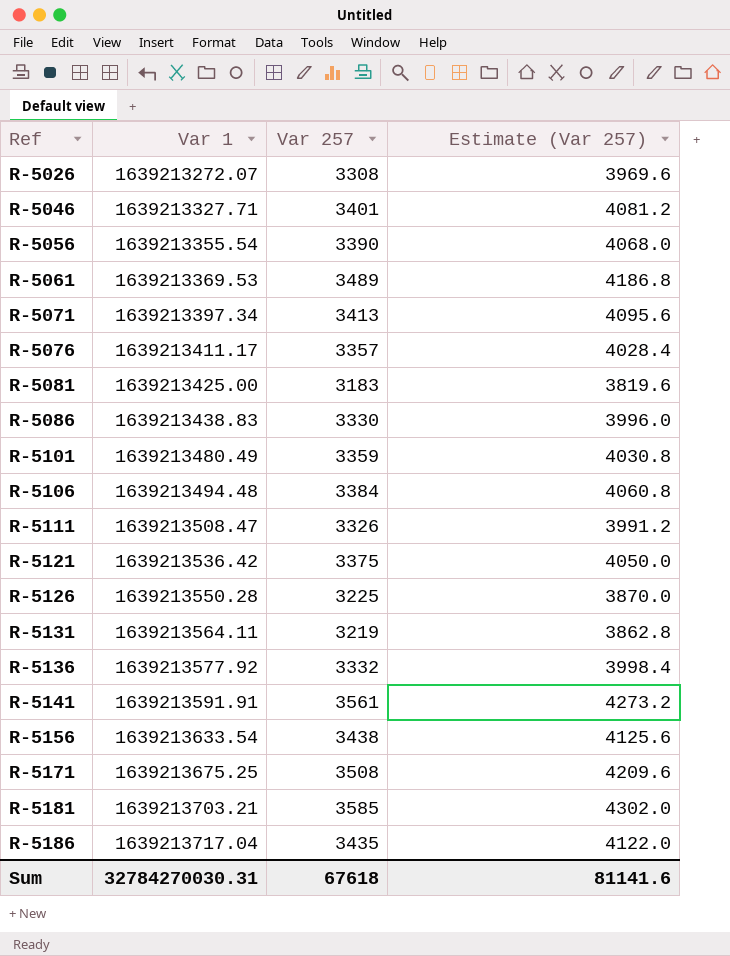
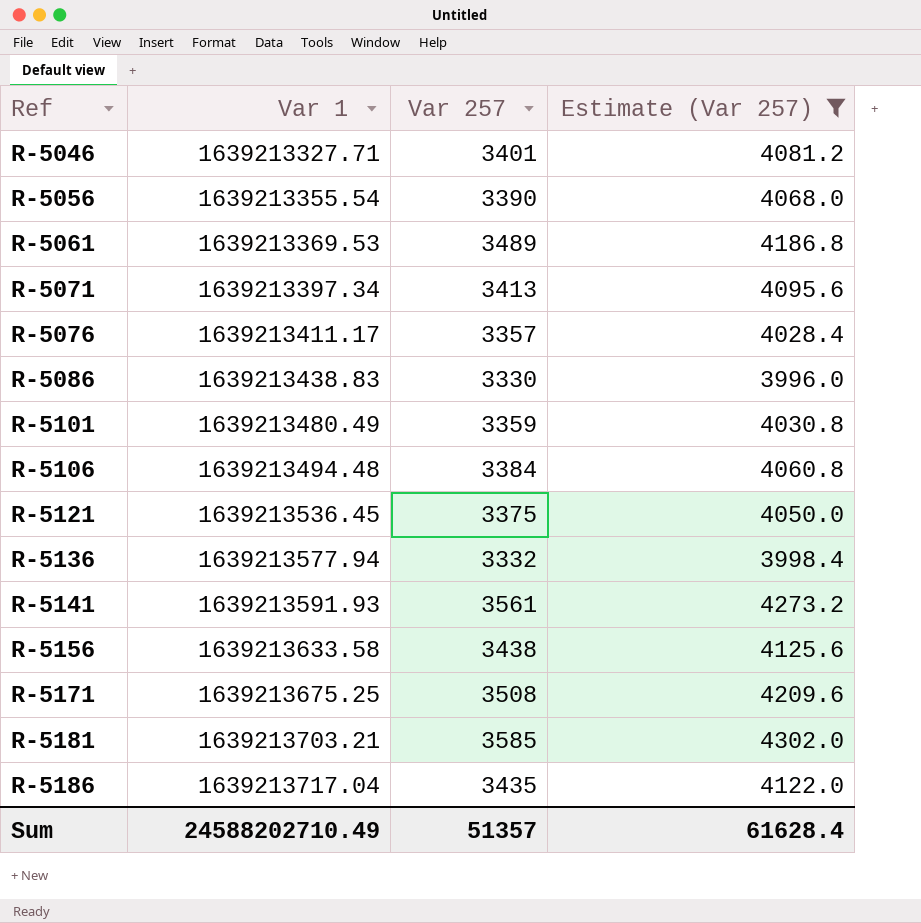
filter: none -> Estimate (Var 257) >= 3996.0
R-5121 | Var 1: 1639213536.42 -> 1639213536.45
R-5136 | Var 1: 1639213577.92 -> 1639213577.94
R-5141 | Var 1: 1639213591.91 -> 1639213591.93
R-5156 | Var 1: 1639213633.54 -> 1639213633.58
Sum | Var 1: 32784270030.31 -> 24588202710.49
Sum | Var 257: 67618 -> 51357
Sum | Estimate (Var 257): 81141.6 -> 61628.4

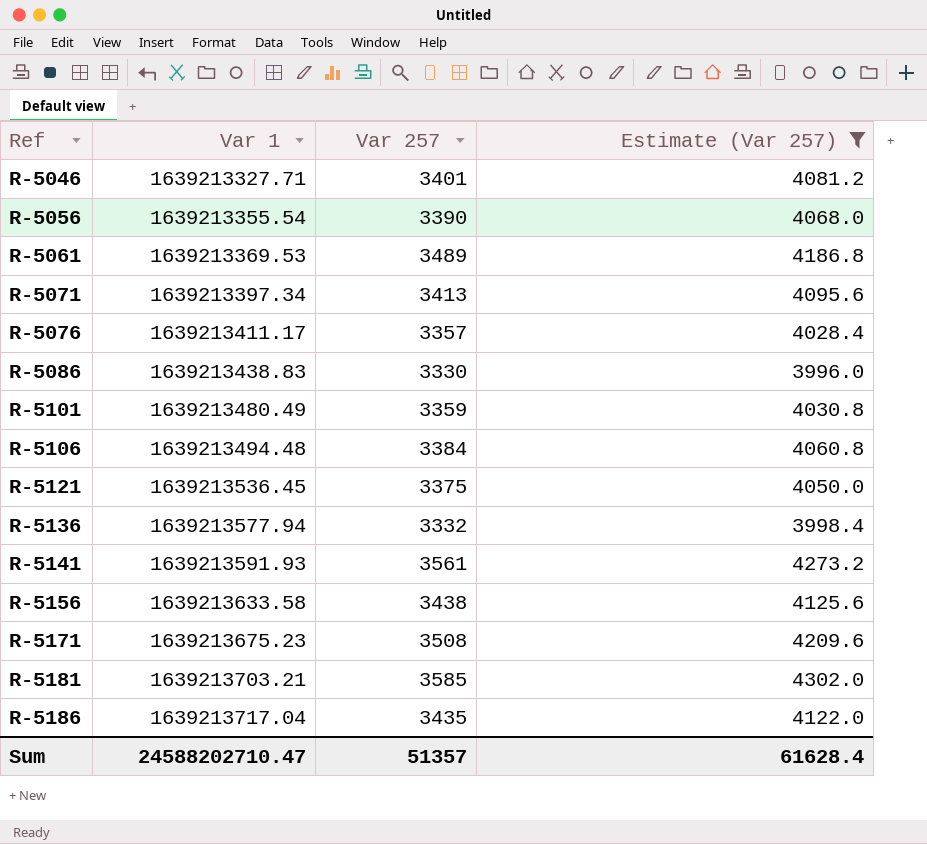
R-5171 | Var 1: 1639213675.25 -> 1639213675.23
Sum | Var 1: 24588202710.49 -> 24588202710.47

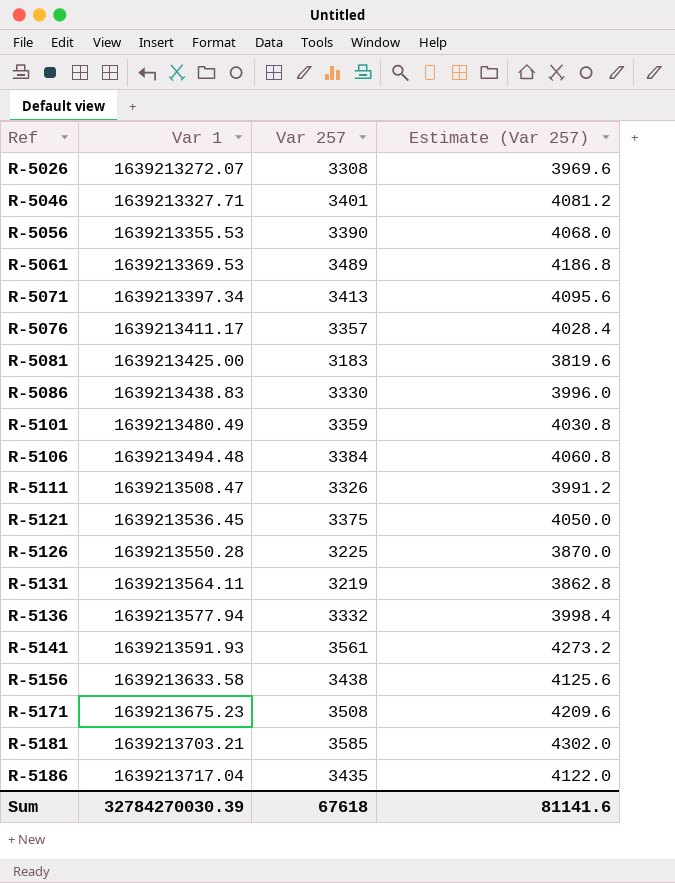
filter: Estimate (Var 257) >= 3996.0 -> none
R-5056 | Var 1: 1639213355.54 -> 1639213355.53
Sum | Var 1: 24588202710.47 -> 32784270030.39
Sum | Var 257: 51357 -> 67618
Sum | Estimate (Var 257): 61628.4 -> 81141.6

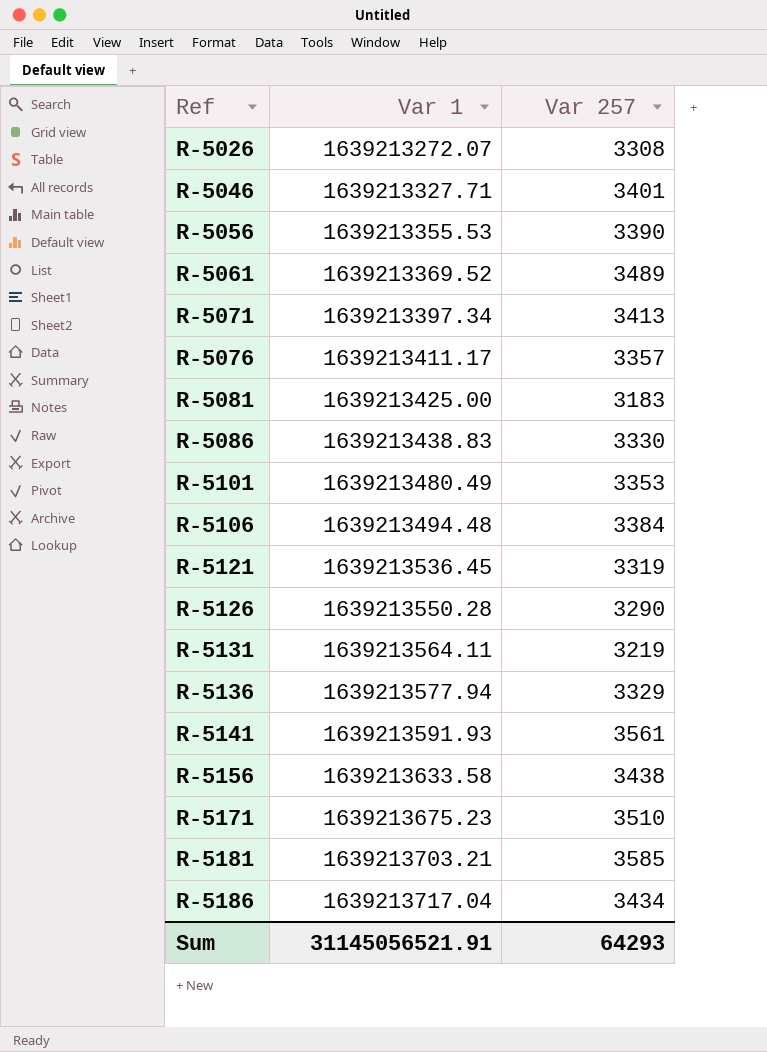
column Estimate (Var 257) | formula: [Var 257] * 1.2 -> none
row R-5111: 1639213508.47 | 3326 | 3991.2 -> none
R-5061 | Var 1: 1639213369.53 -> 1639213369.52
R-5101 | Var 257: 3359 -> 3353
R-5121 | Var 257: 3375 -> 3319
R-5126 | Var 257: 3225 -> 3290
R-5136 | Var 257: 3332 -> 3329
R-5171 | Var 257: 3508 -> 3510
R-5186 | Var 257: 3435 -> 3434
Sum | Var 1: 32784270030.39 -> 31145056521.91
Sum | Var 257: 67618 -> 64293

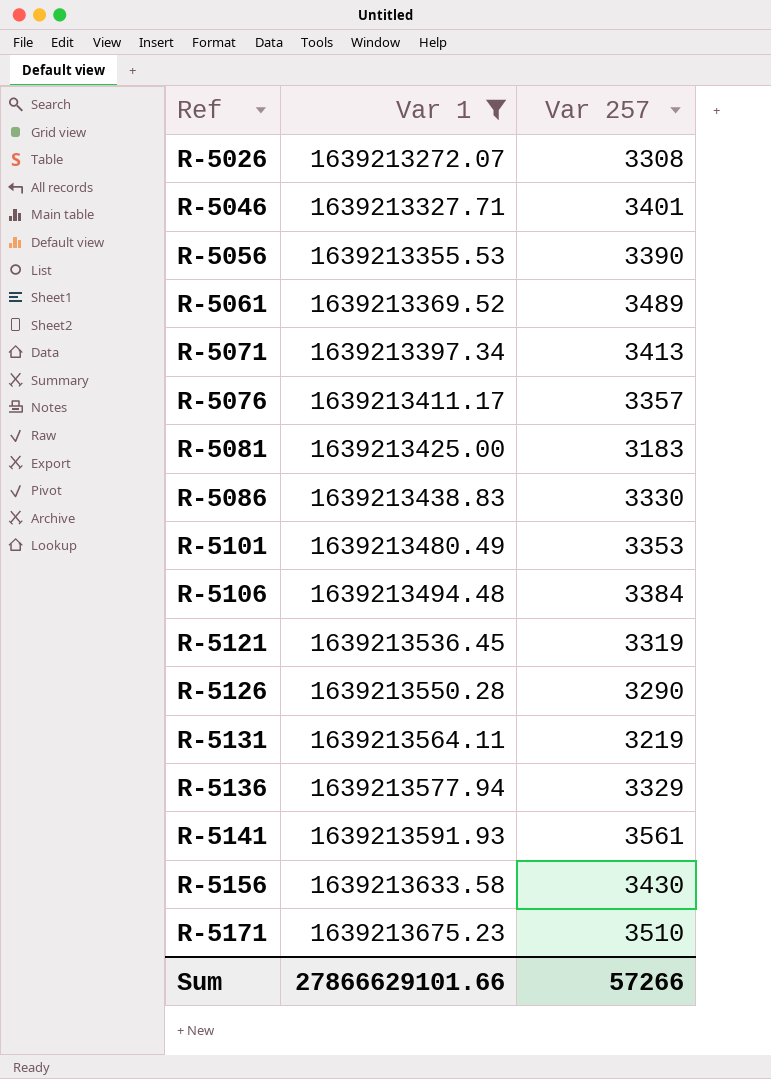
filter: none -> Var 1 <= 1639213675.23
R-5156 | Var 257: 3438 -> 3430
Sum | Var 1: 31145056521.91 -> 27866629101.66
Sum | Var 257: 64293 -> 57266

